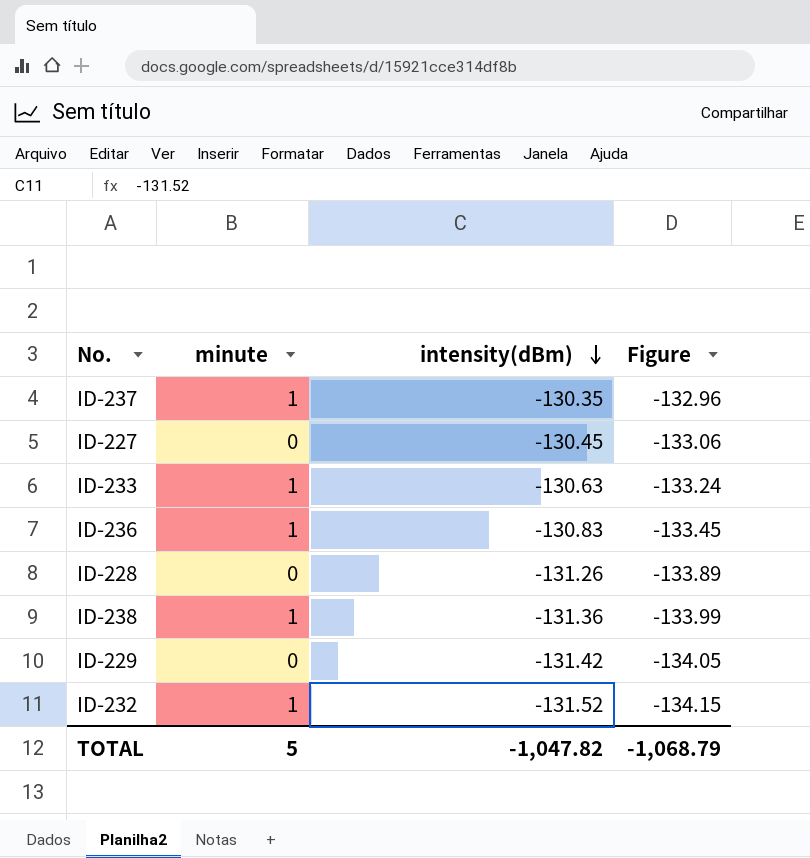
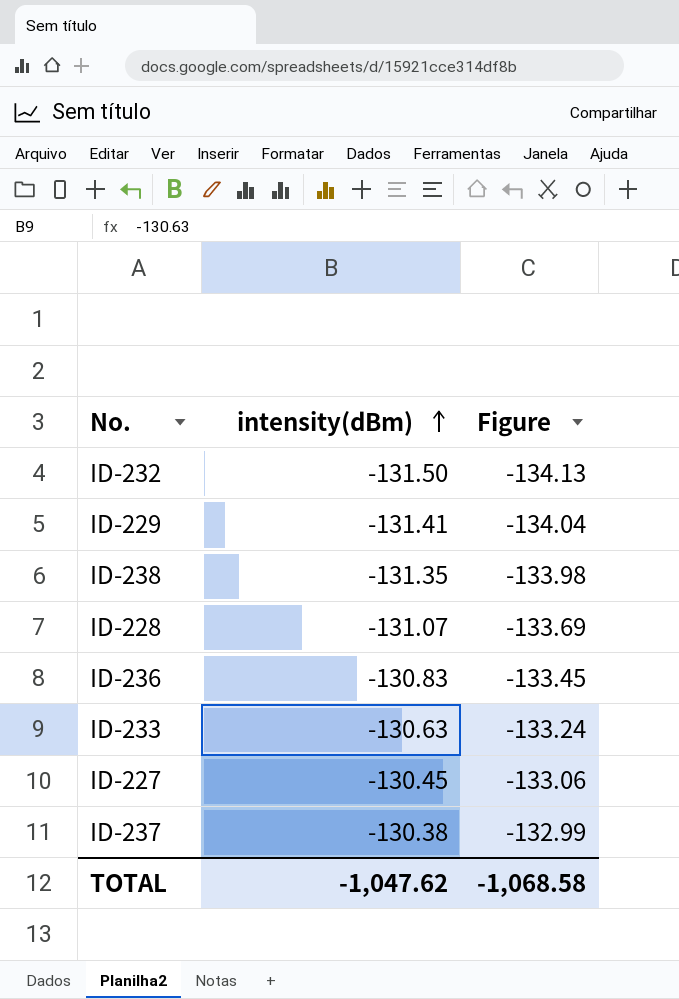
row order: intensity(dBm) descending -> intensity(dBm) ascending
column minute | position: 2 -> none
ID-232 | intensity(dBm): -131.52 -> -131.50
ID-232 | Figure: -134.15 -> -134.13
ID-229 | intensity(dBm): -131.42 -> -131.41
ID-229 | Figure: -134.05 -> -134.04
ID-238 | intensity(dBm): -131.36 -> -131.35
ID-238 | Figure: -133.99 -> -133.98
ID-228 | intensity(dBm): -131.26 -> -131.07
ID-228 | Figure: -133.89 -> -133.69
ID-237 | intensity(dBm): -130.35 -> -130.38
ID-237 | Figure: -132.96 -> -132.99
TOTAL | intensity(dBm): -1,047.82 -> -1,047.62
TOTAL | Figure: -1,068.79 -> -1,068.58

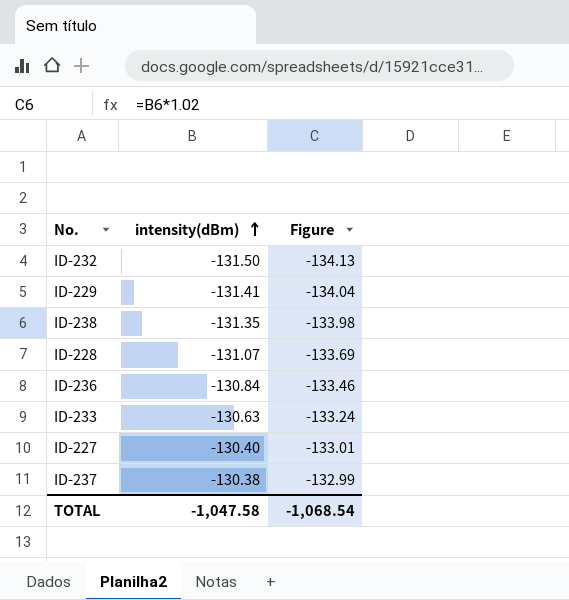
ID-236 | intensity(dBm): -130.83 -> -130.84
ID-236 | Figure: -133.45 -> -133.46
ID-227 | intensity(dBm): -130.45 -> -130.40
ID-227 | Figure: -133.06 -> -133.01
TOTAL | intensity(dBm): -1,047.62 -> -1,047.58
TOTAL | Figure: -1,068.58 -> -1,068.54

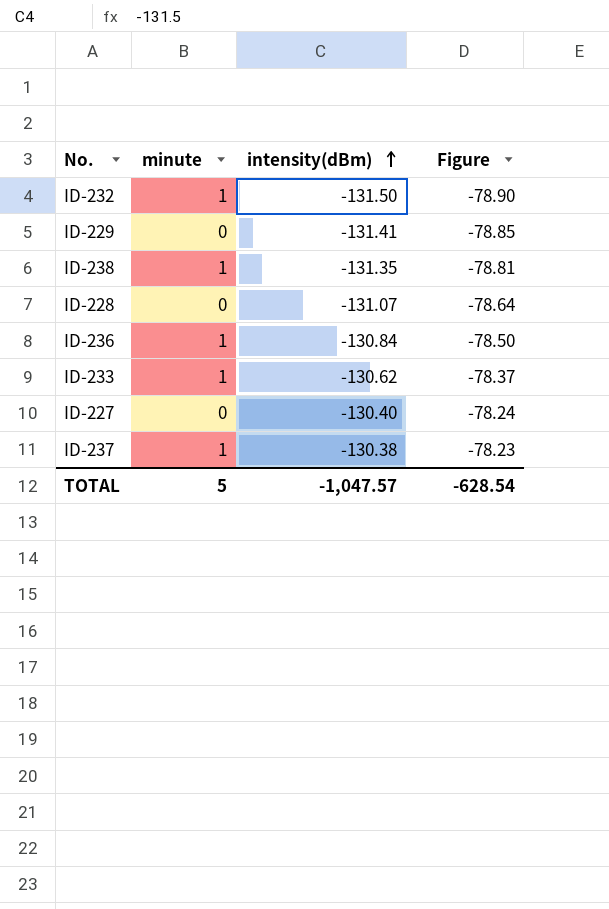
column minute | position: none -> 2
column Figure | formula: [intensity(dBm)] * 1.02 -> [intensity(dBm)] * 0.6
ID-233 | intensity(dBm): -130.63 -> -130.62
TOTAL | intensity(dBm): -1,047.58 -> -1,047.57
TOTAL | Figure: -1,068.54 -> -628.54

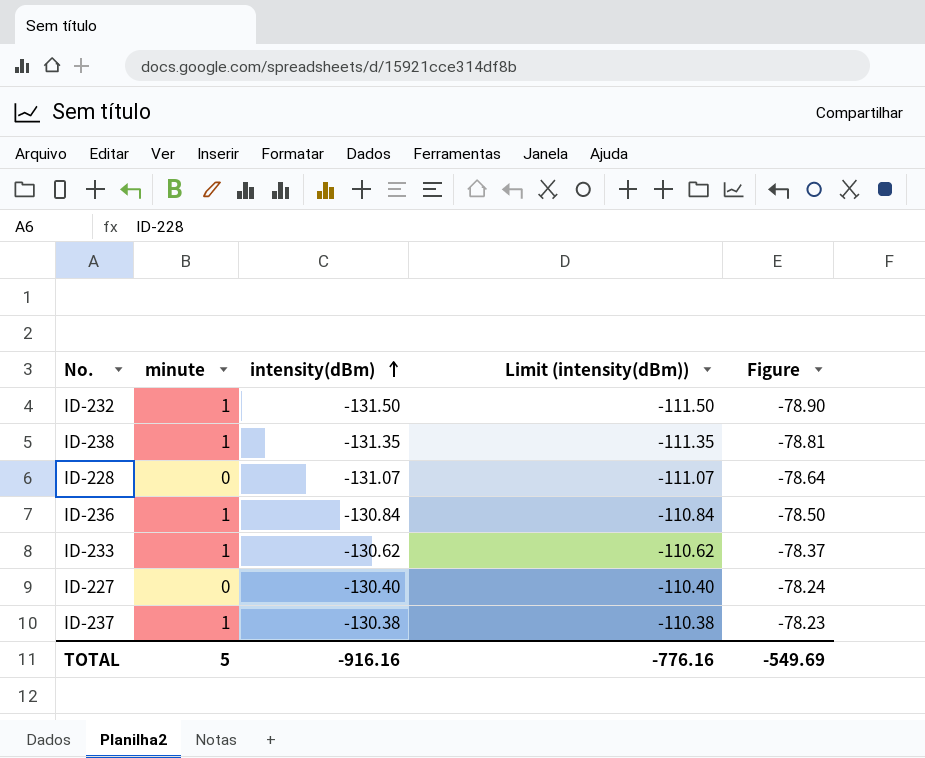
column Limit (intensity(dBm)) | formula: none -> [intensity(dBm)] + 20
row ID-229: 0 | -131.41 | -78.85 -> none
TOTAL | intensity(dBm): -1,047.57 -> -916.16
TOTAL | Figure: -628.54 -> -549.69

